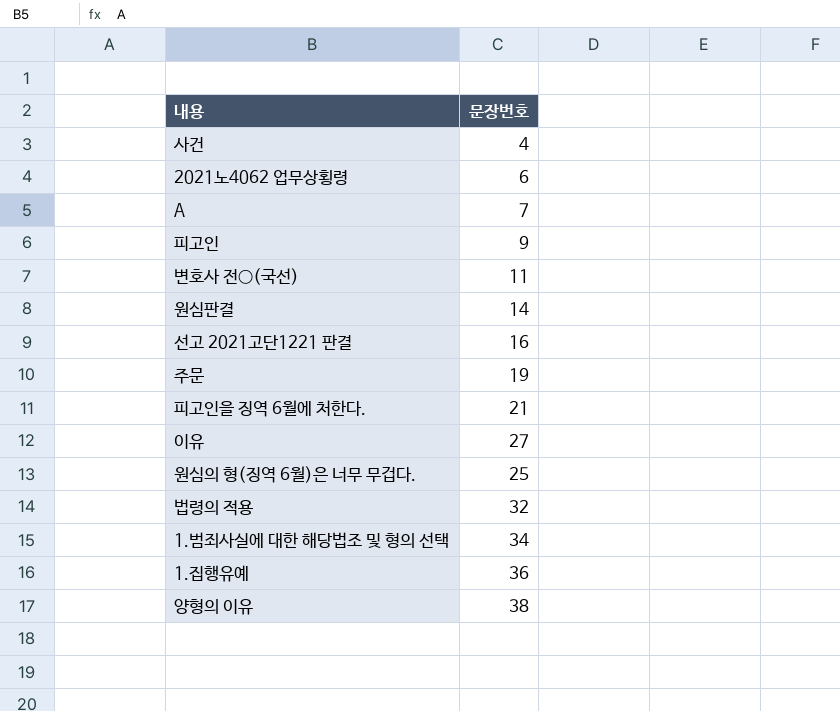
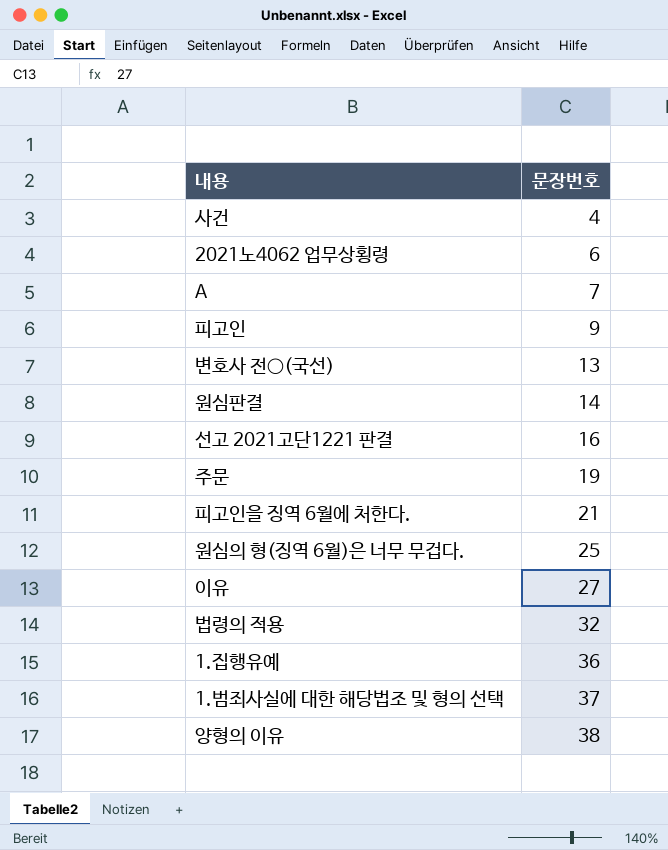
row order: none -> 문장번호 ascending
변호사 전○(국선) | 문장번호: 11 -> 13
1.범죄사실에 대한 해당법조 및 형의 선택 | 문장번호: 34 -> 37

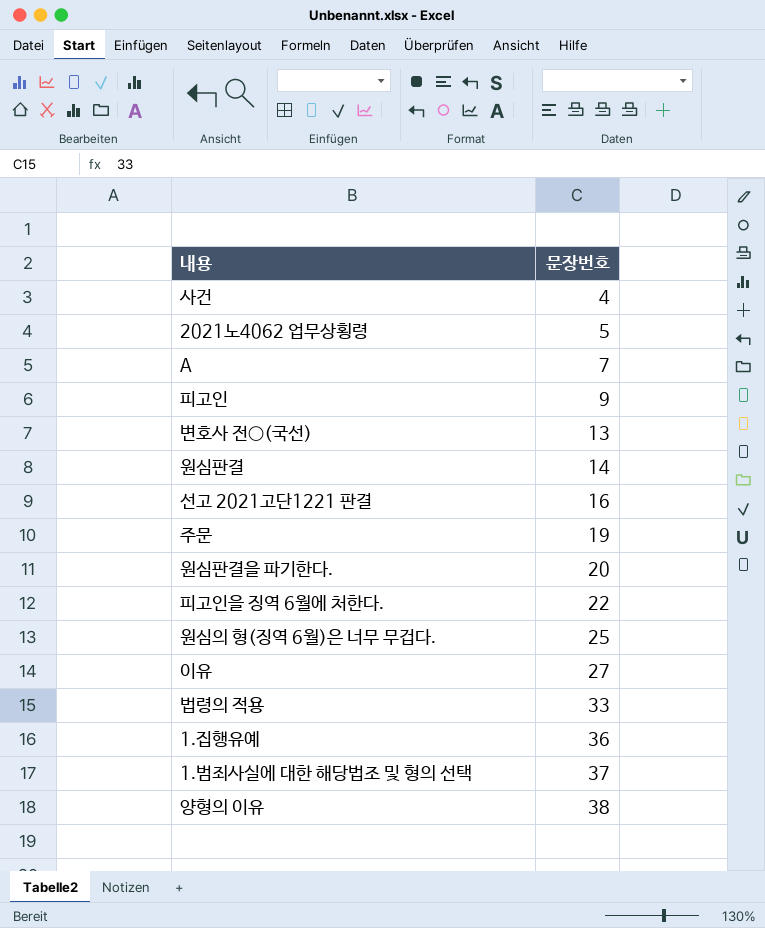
2021노4062 업무상횡령 | 문장번호: 6 -> 5
row 원심판결을 파기한다.: none -> 20
피고인을 징역 6월에 처한다. | 문장번호: 21 -> 22
법령의 적용 | 문장번호: 32 -> 33

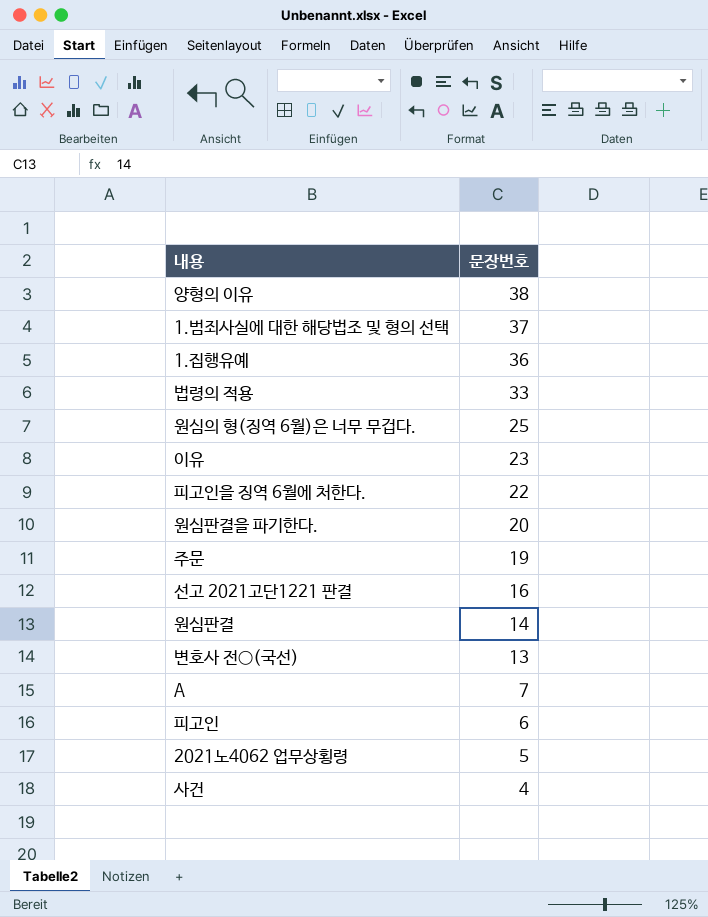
row order: 문장번호 ascending -> 문장번호 descending
이유 | 문장번호: 27 -> 23
피고인 | 문장번호: 9 -> 6

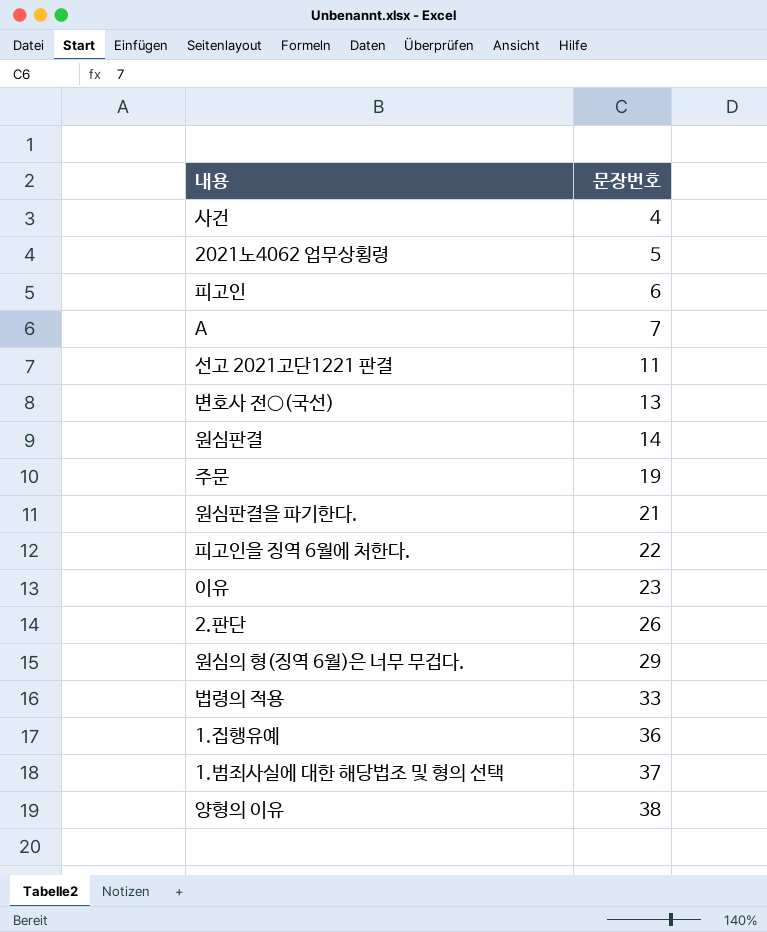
row order: 문장번호 descending -> 문장번호 ascending
선고 2021고단1221 판결 | 문장번호: 16 -> 11
원심판결을 파기한다. | 문장번호: 20 -> 21
row 2.판단: none -> 26
원심의 형(징역 6월)은 너무 무겁다. | 문장번호: 25 -> 29

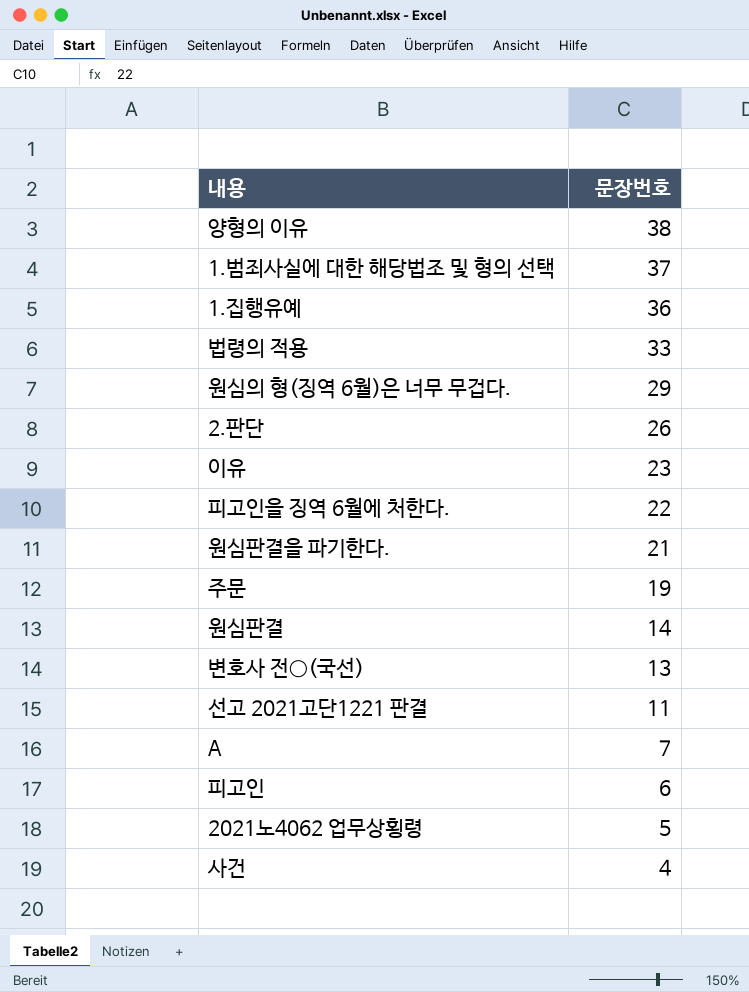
row order: 문장번호 ascending -> 문장번호 descending

